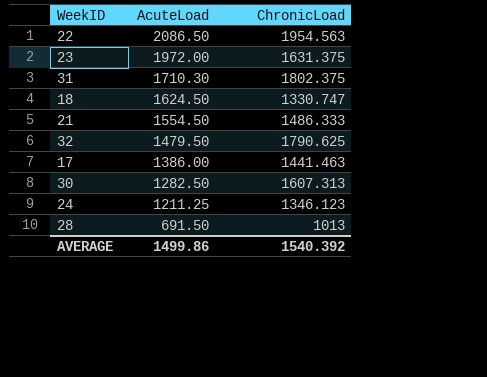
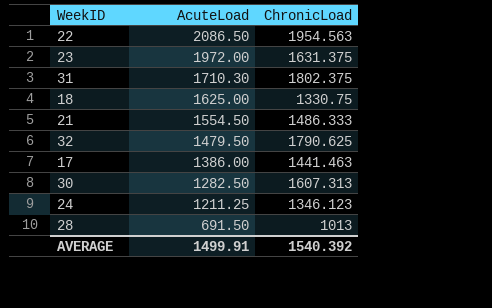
18 | AcuteLoad: 1624.50 -> 1625.00
18 | ChronicLoad: 1330.747 -> 1330.75
AVERAGE | AcuteLoad: 1499.86 -> 1499.91

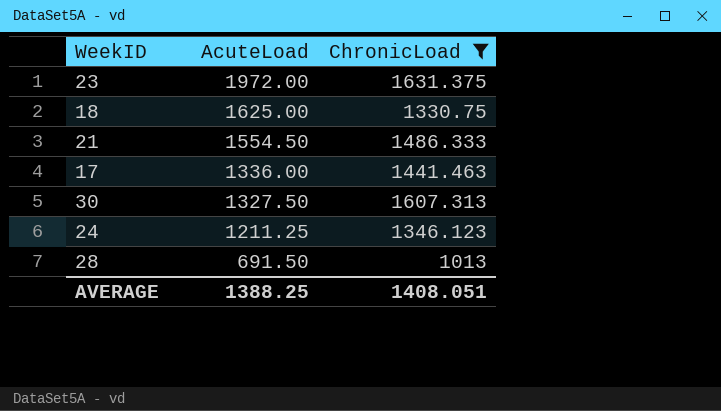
filter: none -> ChronicLoad <= 1631.375
17 | AcuteLoad: 1386.00 -> 1336.00
30 | AcuteLoad: 1282.50 -> 1327.50
AVERAGE | AcuteLoad: 1499.91 -> 1388.25
AVERAGE | ChronicLoad: 1540.392 -> 1408.051

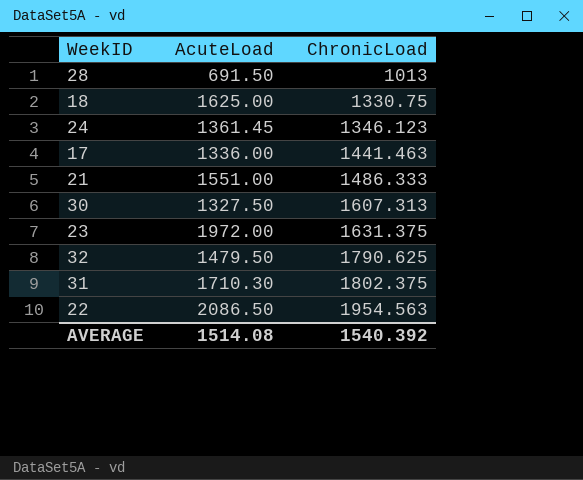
filter: ChronicLoad <= 1631.375 -> none
row order: AcuteLoad descending -> ChronicLoad ascending
24 | AcuteLoad: 1211.25 -> 1361.45
21 | AcuteLoad: 1554.50 -> 1551.00
AVERAGE | AcuteLoad: 1388.25 -> 1514.08
AVERAGE | ChronicLoad: 1408.051 -> 1540.392

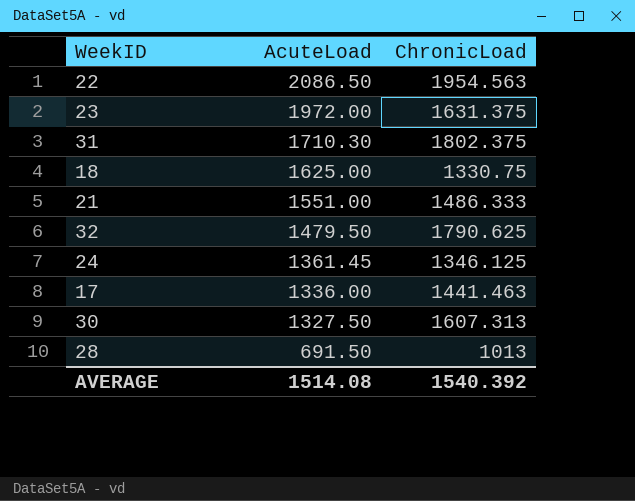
row order: ChronicLoad ascending -> AcuteLoad descending
24 | ChronicLoad: 1346.123 -> 1346.125

